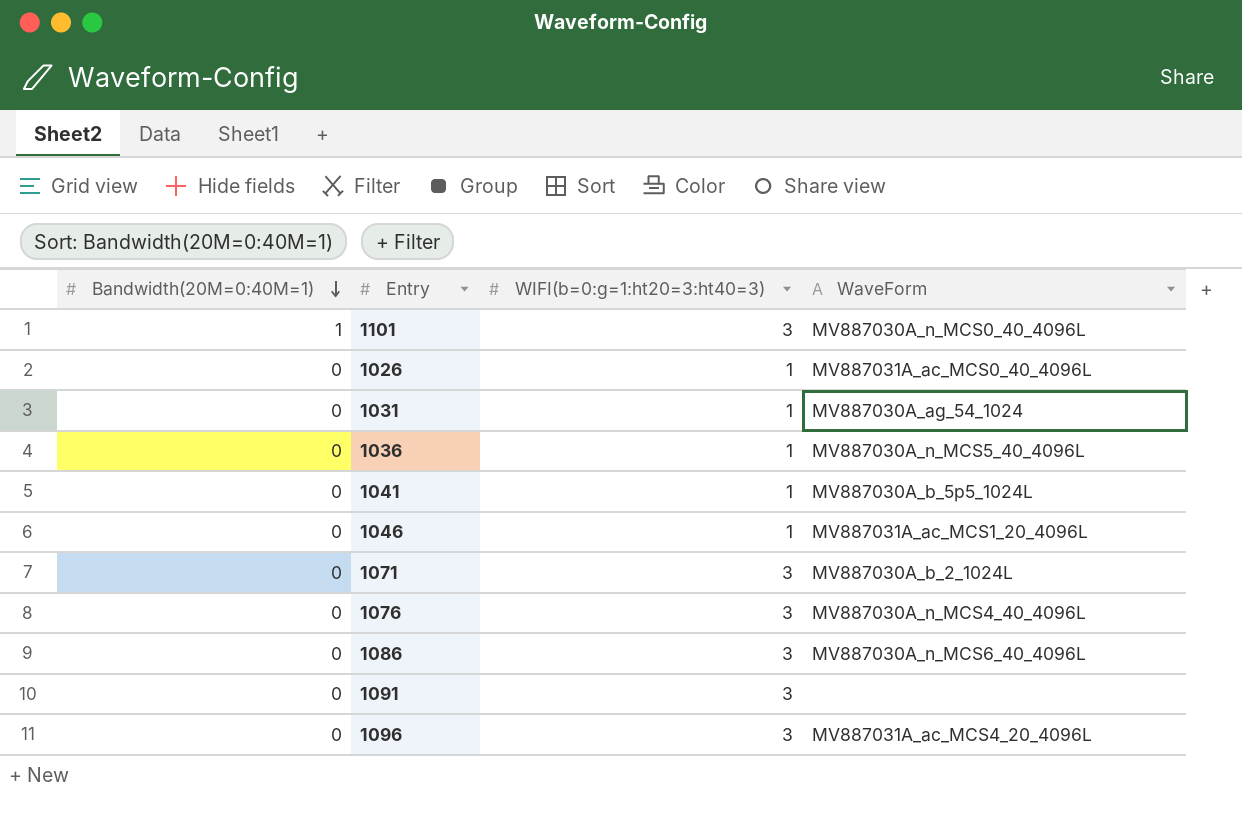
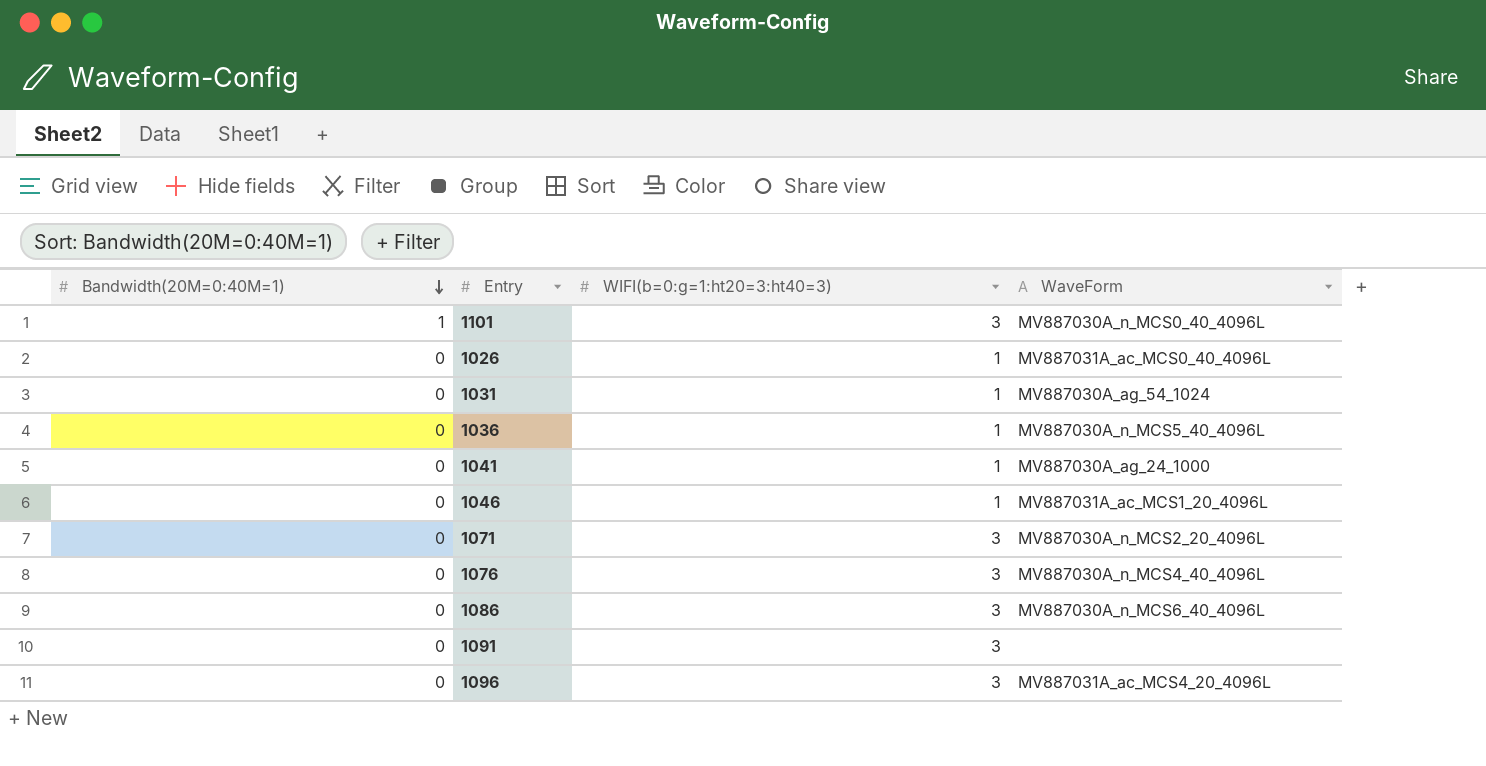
1041 | WaveForm: MV887030A_b_5p5_1024L -> MV887030A_ag_24_1000
1071 | WaveForm: MV887030A_b_2_1024L -> MV887030A_n_MCS2_20_4096L

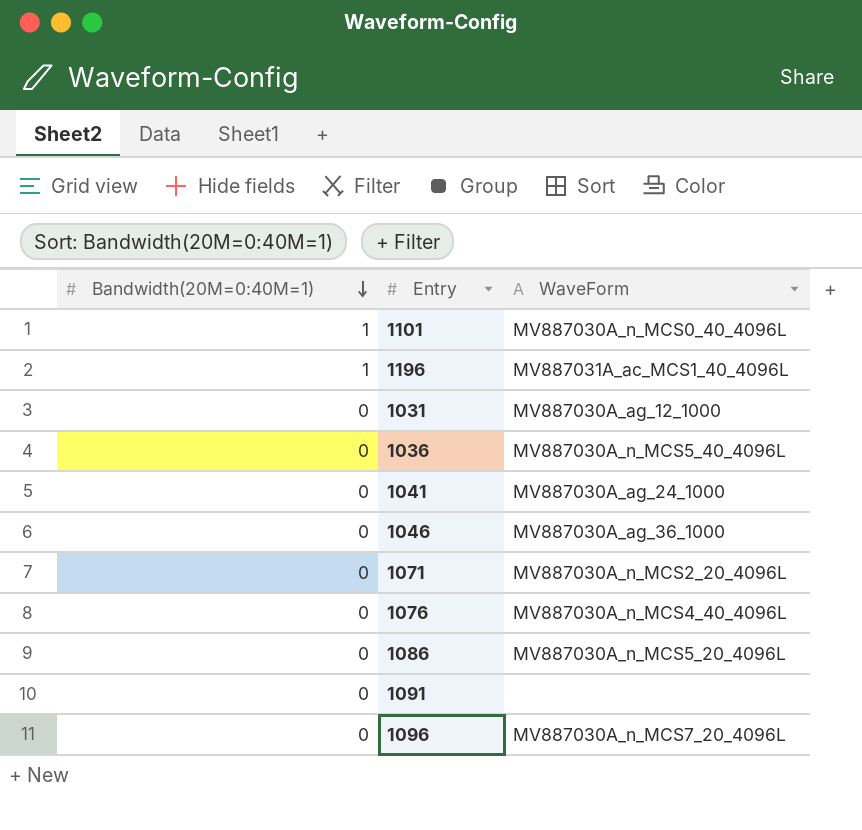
column WIFI(b=0:g=1:ht20=3:ht40=3) | position: 3 -> none
row 1026: 0 | 1 | MV887031A_ac_MCS0_40_4096L -> none
row 1196: none -> 1 | MV887031A_ac_MCS1_40_4096L
1031 | WaveForm: MV887030A_ag_54_1024 -> MV887030A_ag_12_1000
1046 | WaveForm: MV887031A_ac_MCS1_20_4096L -> MV887030A_ag_36_1000
1086 | WaveForm: MV887030A_n_MCS6_40_4096L -> MV887030A_n_MCS5_20_4096L
1096 | WaveForm: MV887031A_ac_MCS4_20_4096L -> MV887030A_n_MCS7_20_4096L

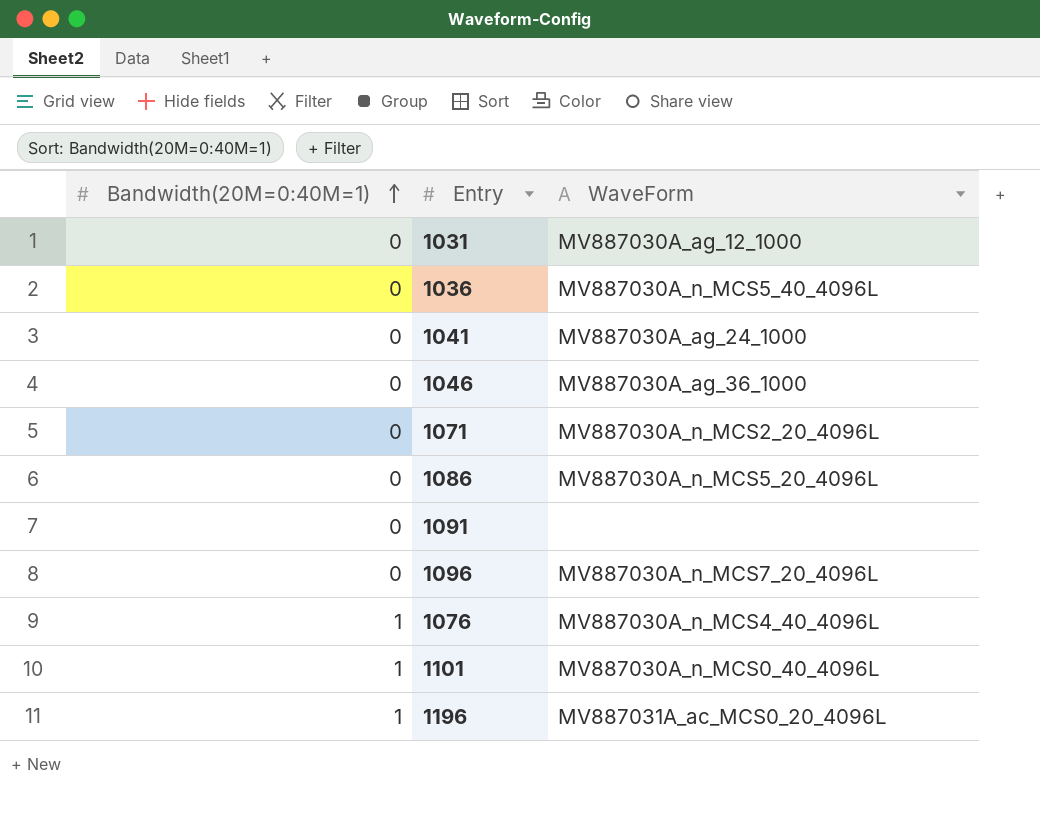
row order: Bandwidth(20M=0:40M=1) descending -> Bandwidth(20M=0:40M=1) ascending
1076 | Bandwidth(20M=0:40M=1): 0 -> 1
1196 | WaveForm: MV887031A_ac_MCS1_40_4096L -> MV887031A_ac_MCS0_20_4096L

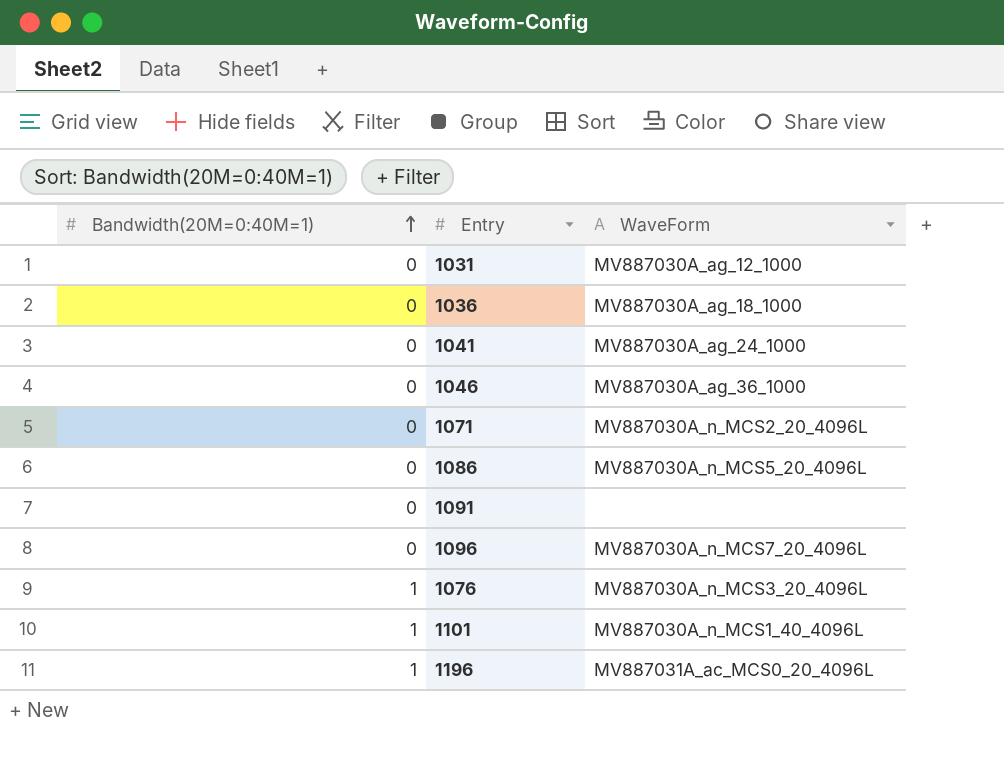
1036 | WaveForm: MV887030A_n_MCS5_40_4096L -> MV887030A_ag_18_1000
1076 | WaveForm: MV887030A_n_MCS4_40_4096L -> MV887030A_n_MCS3_20_4096L
1101 | WaveForm: MV887030A_n_MCS0_40_4096L -> MV887030A_n_MCS1_40_4096L

